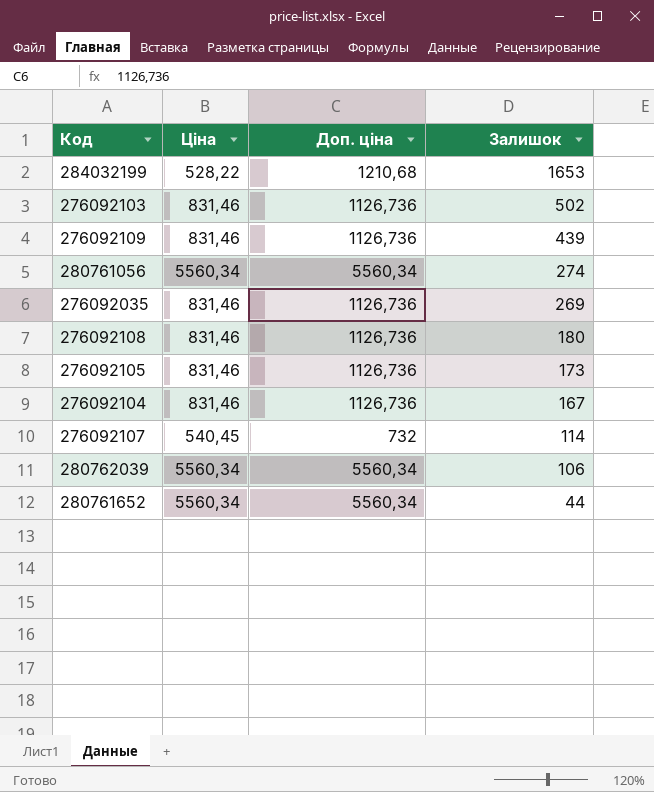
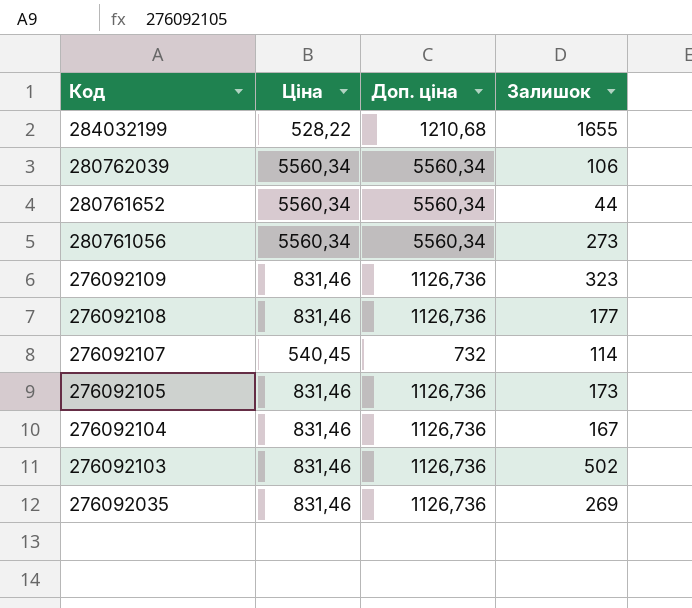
row order: Залишок descending -> Код descending
284032199 | Залишок: 1653 -> 1655
280761056 | Залишок: 274 -> 273
276092109 | Залишок: 439 -> 323
276092108 | Залишок: 180 -> 177

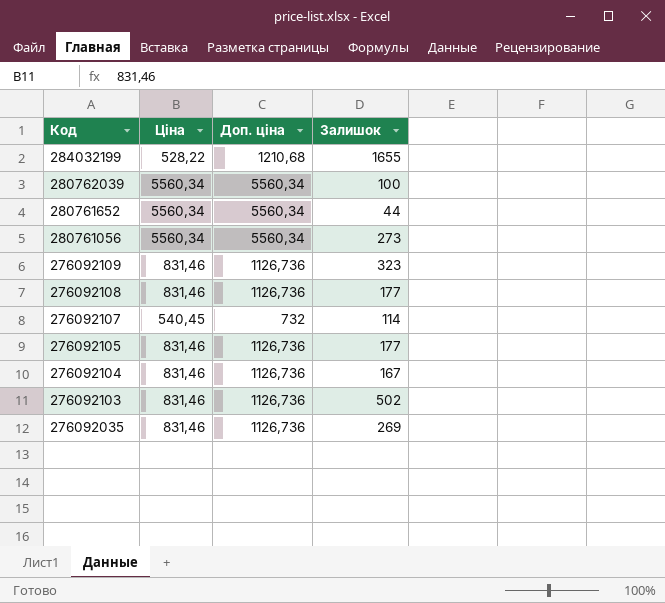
280762039 | Залишок: 106 -> 100
276092105 | Залишок: 173 -> 177

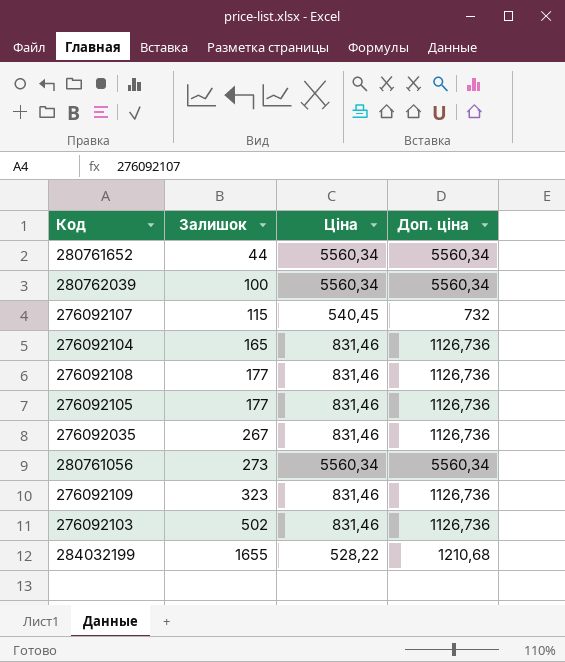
row order: Код descending -> Залишок ascending
column Залишок | position: 4 -> 2
276092107 | Залишок: 114 -> 115
276092104 | Залишок: 167 -> 165
276092035 | Залишок: 269 -> 267

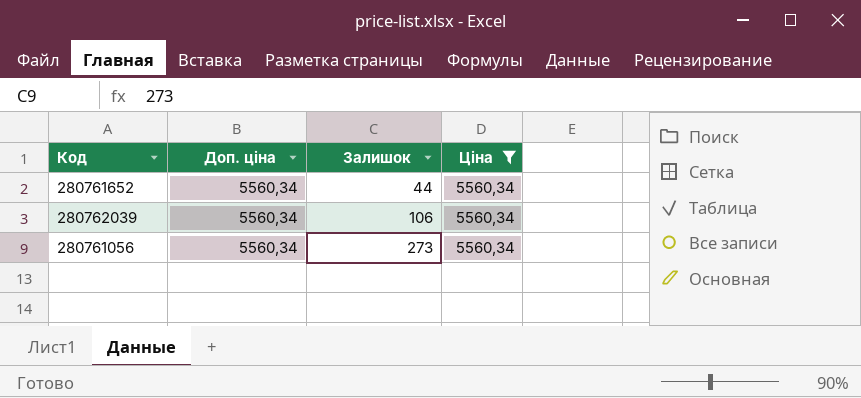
filter: none -> Ціна = 5560,34
column Доп. ціна | position: 4 -> 2
280762039 | Залишок: 100 -> 106

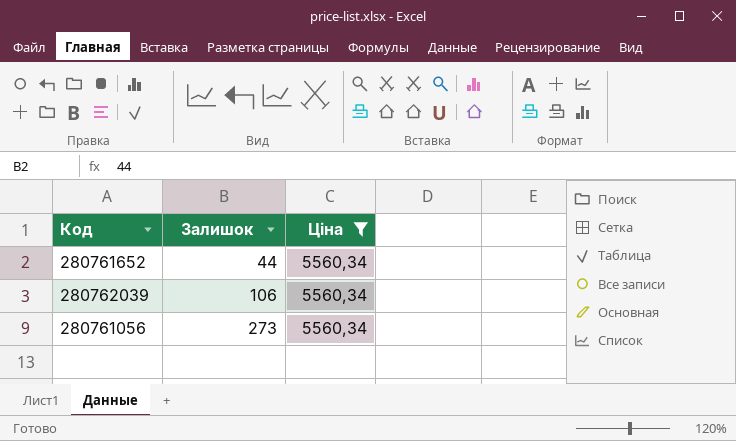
column Доп. ціна | position: 2 -> none

